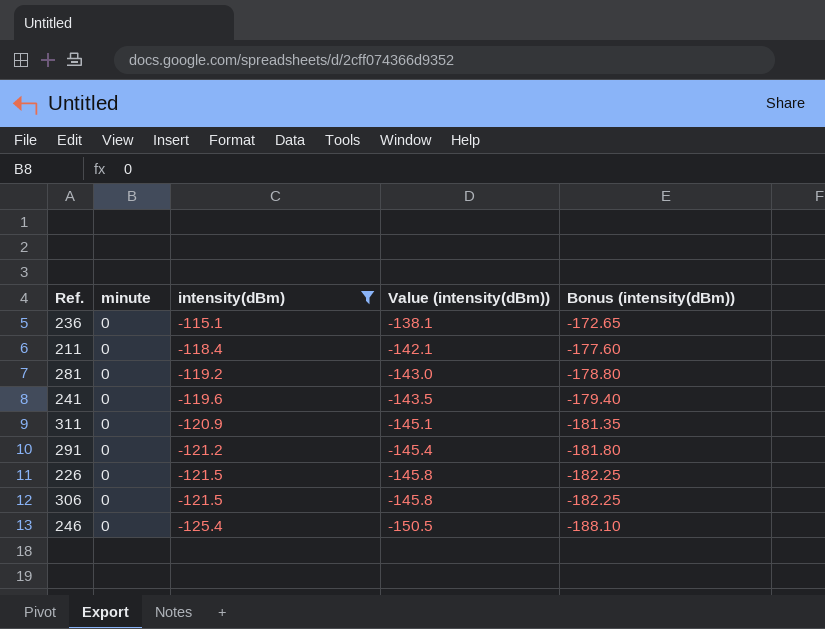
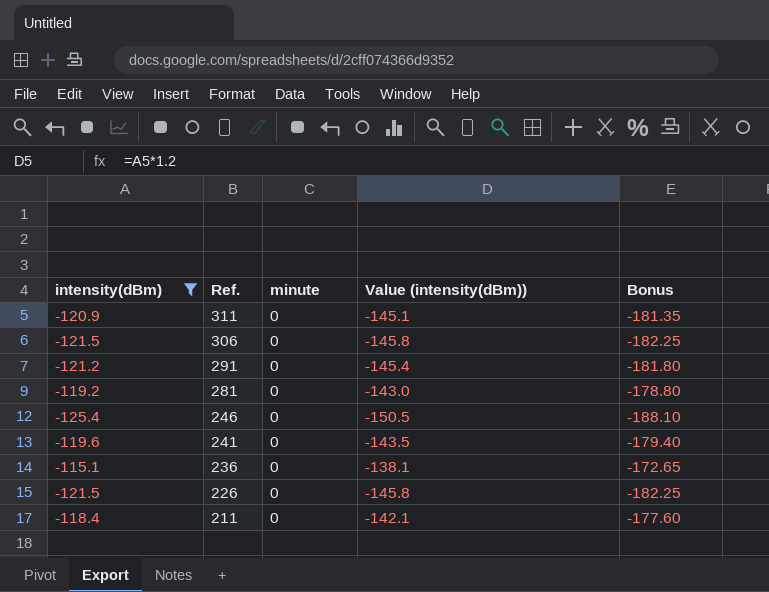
row order: intensity(dBm) descending -> Ref. descending
column intensity(dBm) | position: 3 -> 1
column name: Bonus (intensity(dBm)) -> Bonus

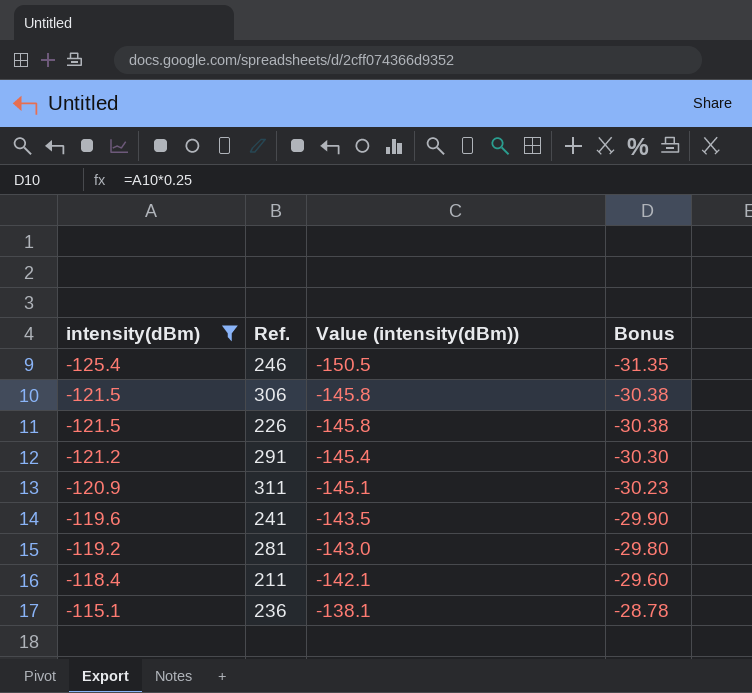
row order: Ref. descending -> intensity(dBm) ascending
column minute | position: 3 -> none
column Bonus | formula: [intensity(dBm)] * 1.5 -> [intensity(dBm)] * 0.25

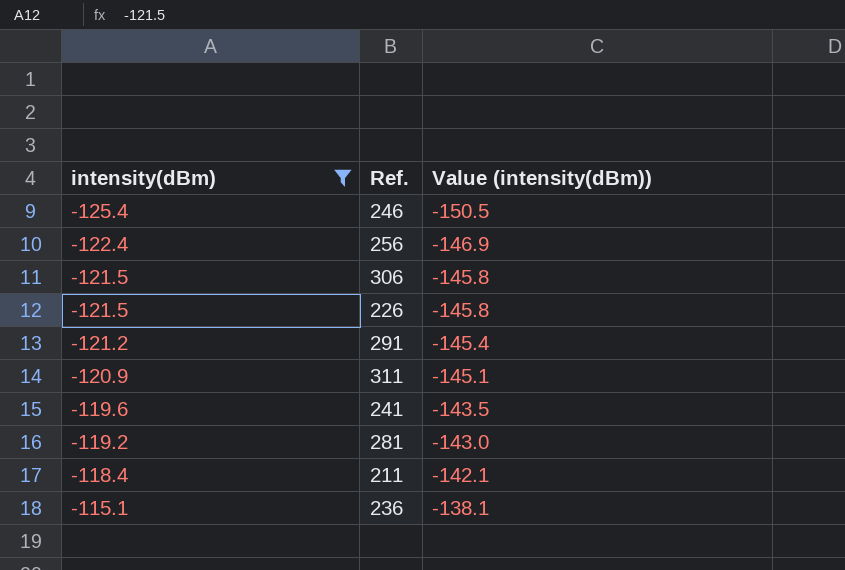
column Bonus | formula: [intensity(dBm)] * 0.25 -> none
row 256: none -> -122.4 | -146.9

